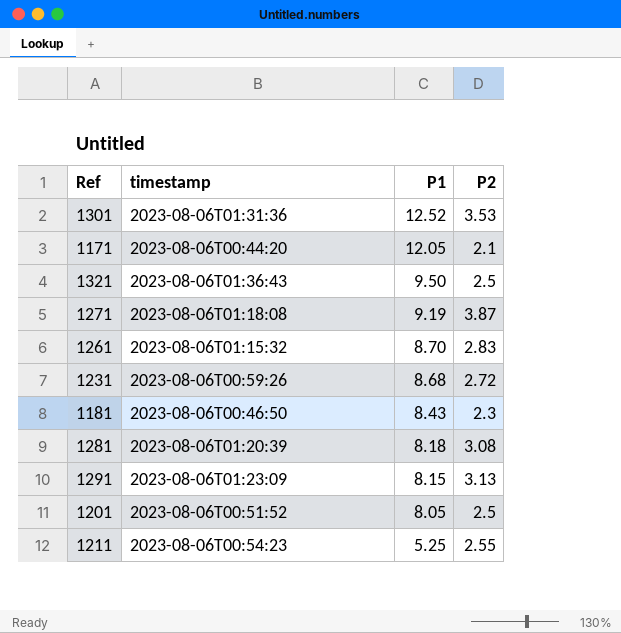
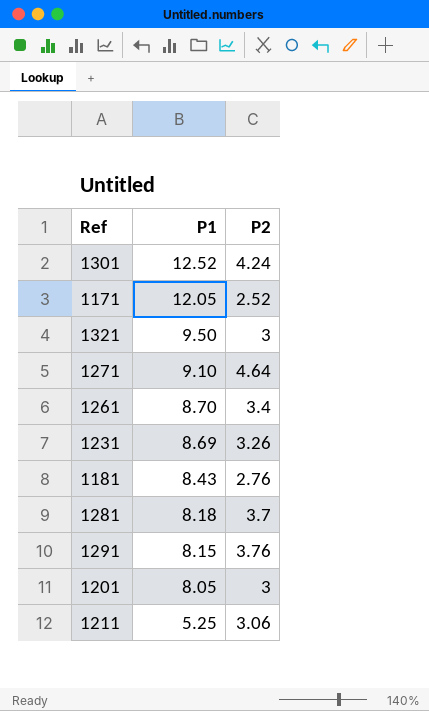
column timestamp | position: 2 -> none
1301 | P2: 3.53 -> 4.24
1171 | P2: 2.1 -> 2.52
1321 | P2: 2.5 -> 3
1271 | P1: 9.19 -> 9.10
1271 | P2: 3.87 -> 4.64
1261 | P2: 2.83 -> 3.4
1231 | P1: 8.68 -> 8.69
1231 | P2: 2.72 -> 3.26
1181 | P2: 2.3 -> 2.76
1281 | P2: 3.08 -> 3.7
1291 | P2: 3.13 -> 3.76
1201 | P2: 2.5 -> 3
1211 | P2: 2.55 -> 3.06

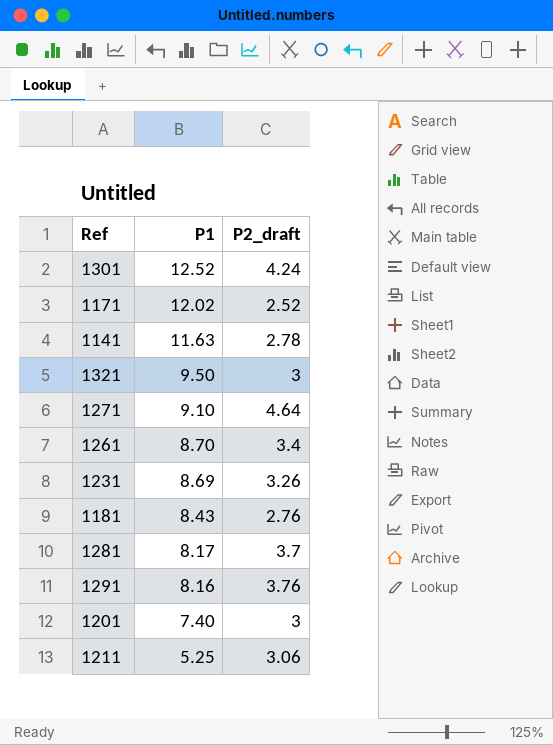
column name: P2 -> P2_draft
1171 | P1: 12.05 -> 12.02
row 1141: none -> 11.63 | 2.78
1281 | P1: 8.18 -> 8.17
1291 | P1: 8.15 -> 8.16
1201 | P1: 8.05 -> 7.40

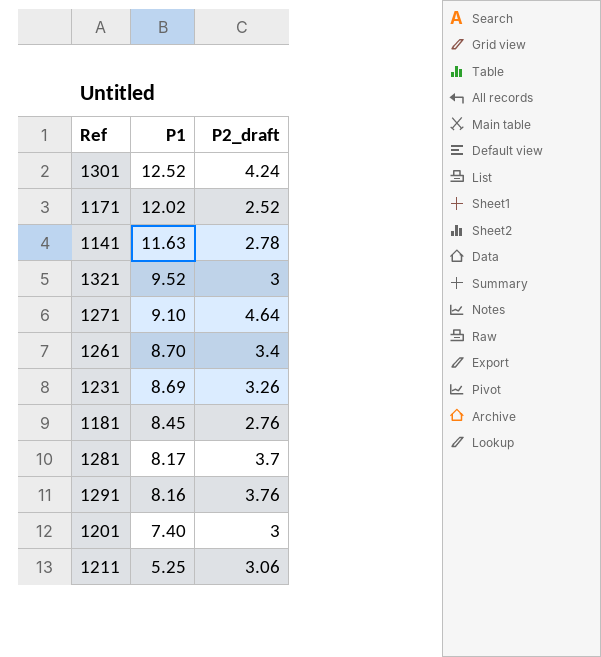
1321 | P1: 9.50 -> 9.52
1181 | P1: 8.43 -> 8.45

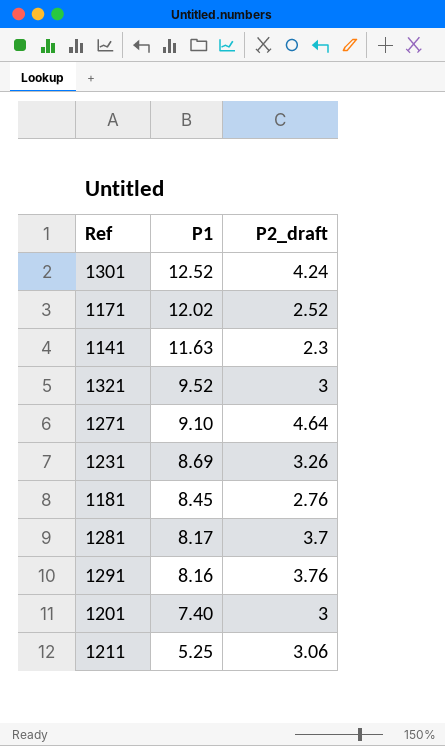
row 1261: 8.70 | 3.4 -> none
1141 | P2_draft: 2.78 -> 2.3

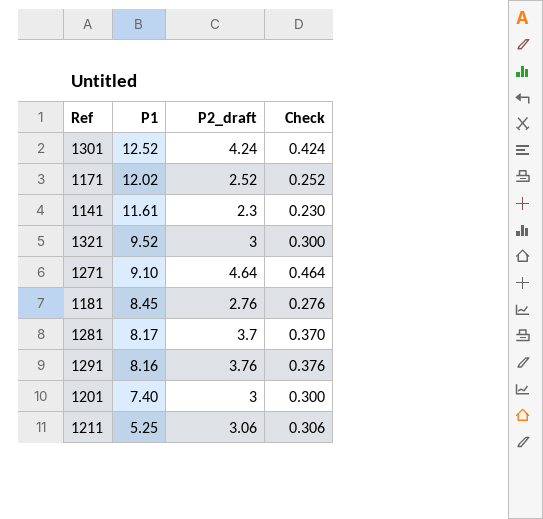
column Check | formula: none -> [P2_draft] * 0.1
row 1231: 8.69 | 3.26 -> none
1141 | P1: 11.63 -> 11.61

